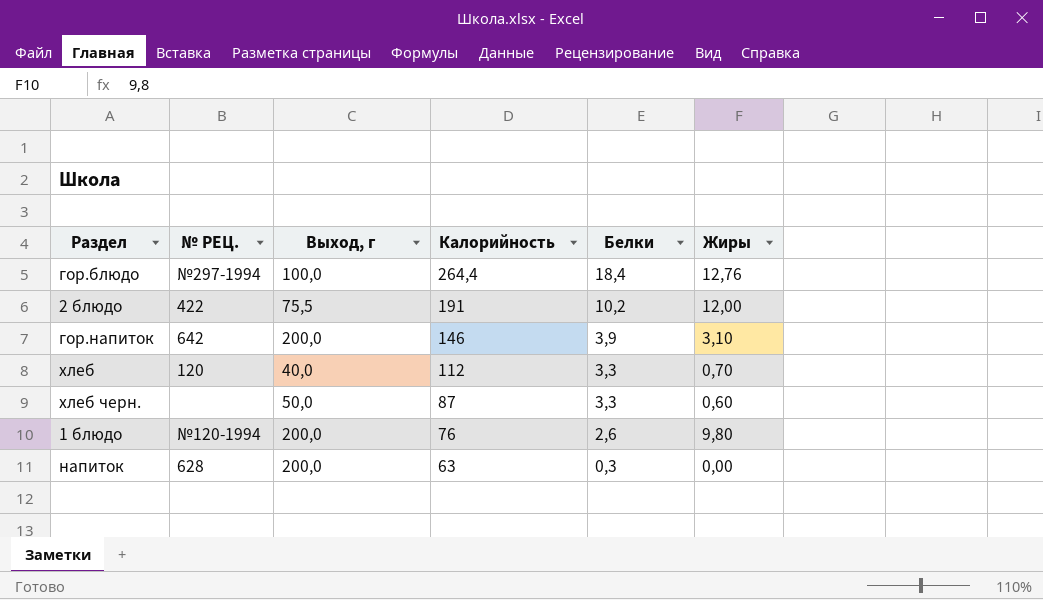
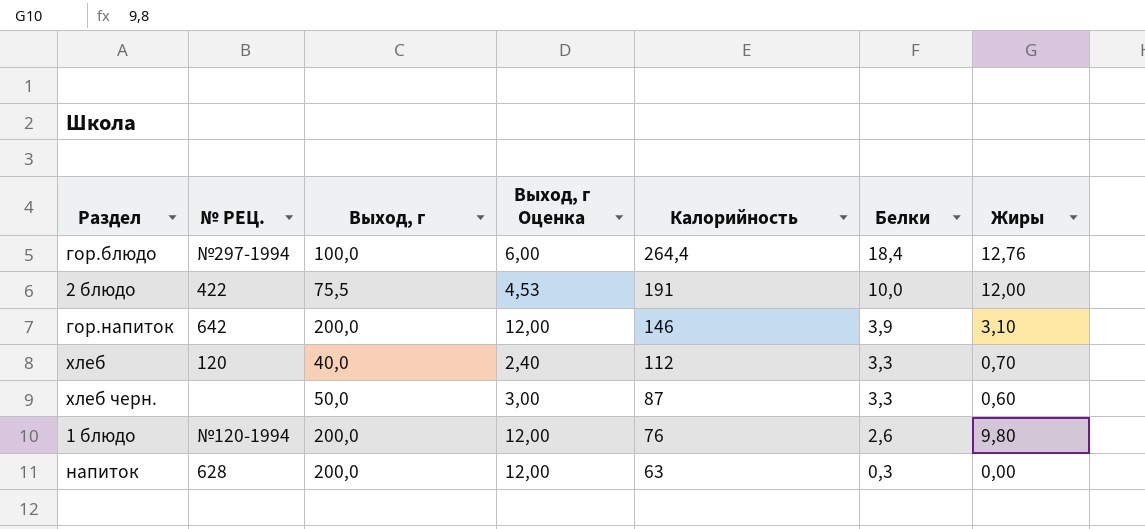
column Выход, г Оценка | formula: none -> [Выход, г] * 0,06
2 блюдо | Белки: 10,2 -> 10,0

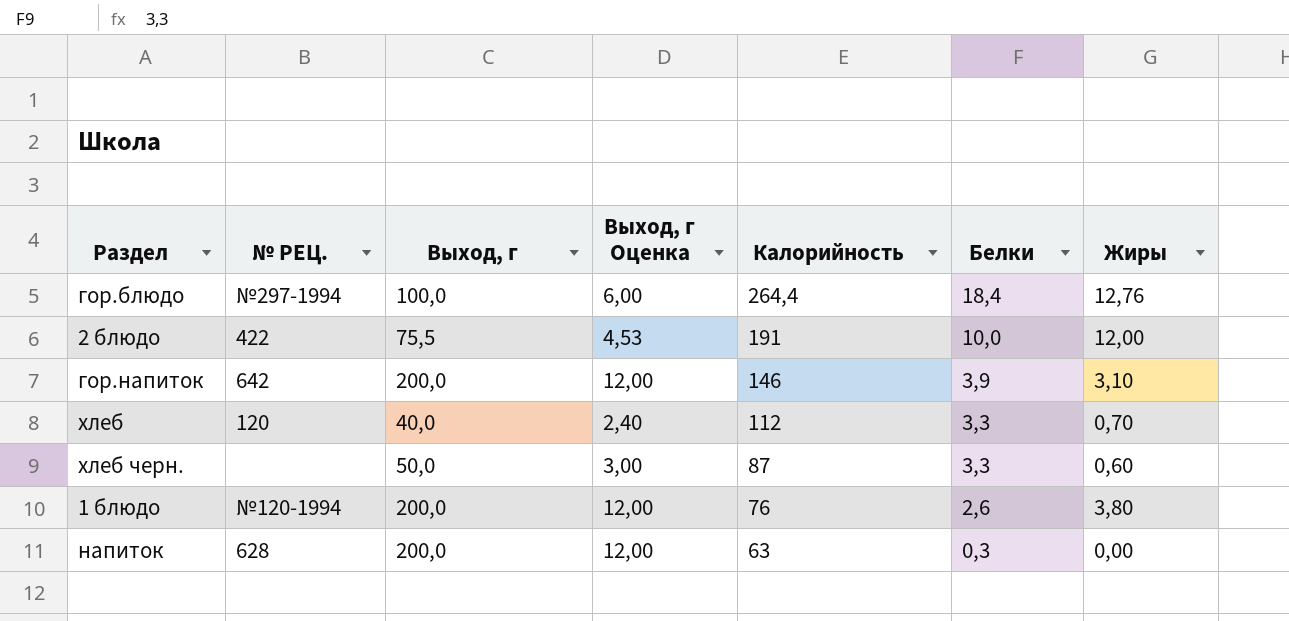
1 блюдо | Жиры: 9,80 -> 3,80

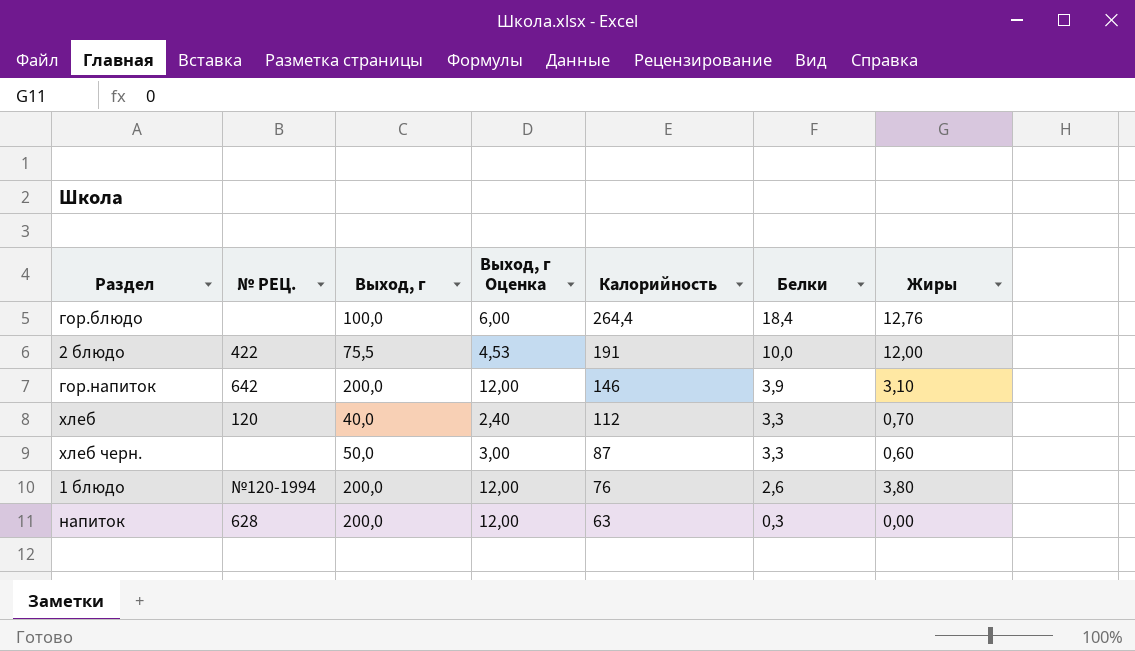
гор.блюдо | № РЕЦ.: №297-1994 -> none

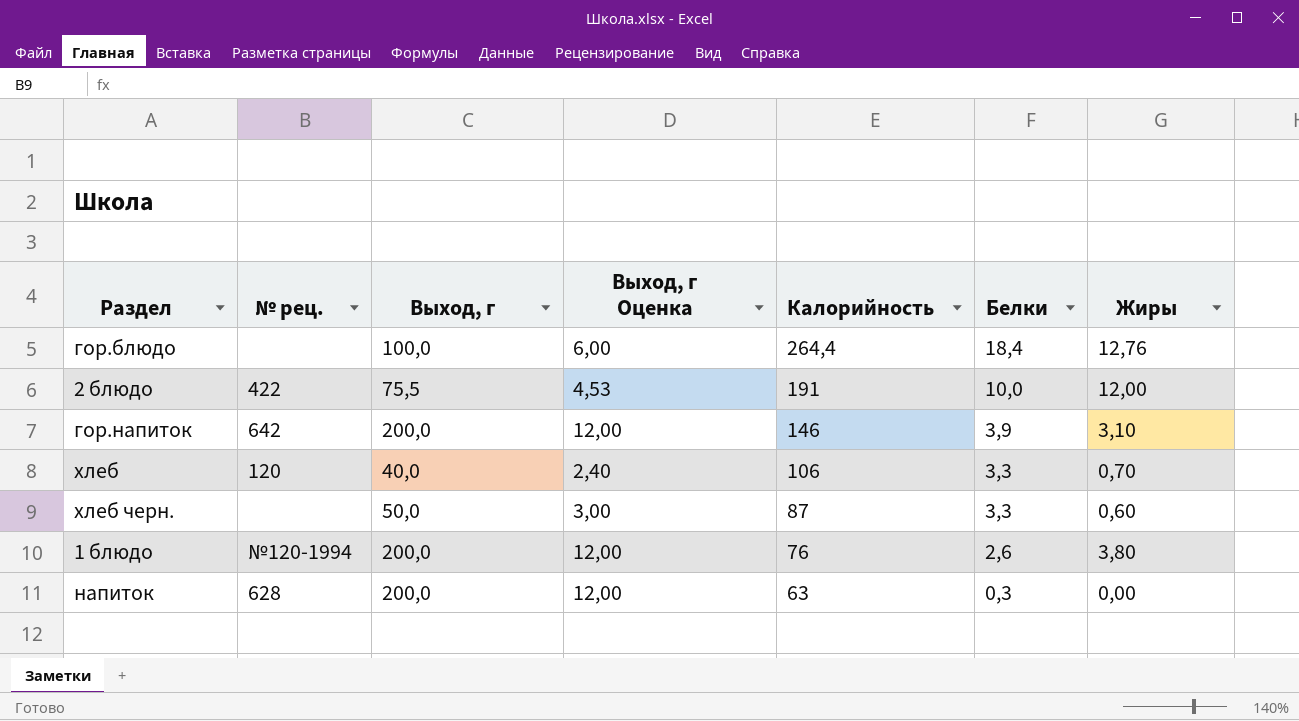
column name: № РЕЦ. -> № рец.
хлеб | Калорийность: 112 -> 106

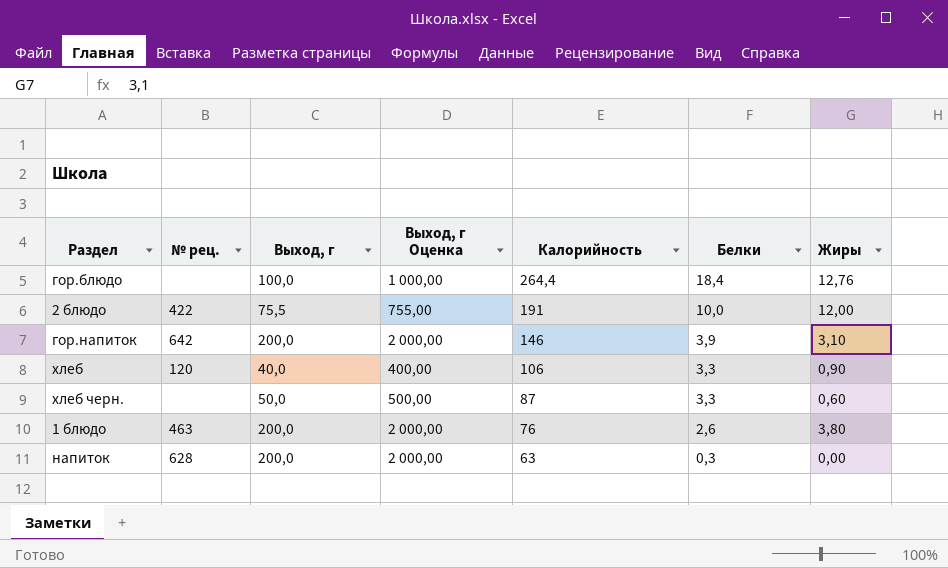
column Выход, г Оценка | formula: [Выход, г] * 0,06 -> [Выход, г] * 10
хлеб | Жиры: 0,70 -> 0,90
1 блюдо | № рец.: №120-1994 -> 463

